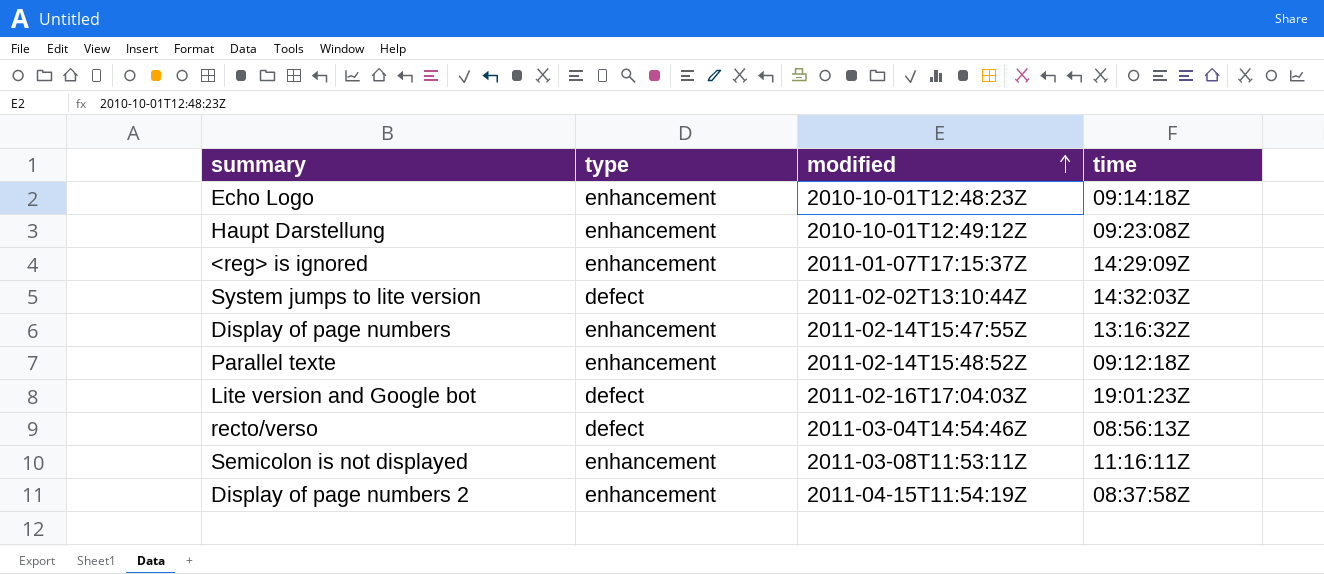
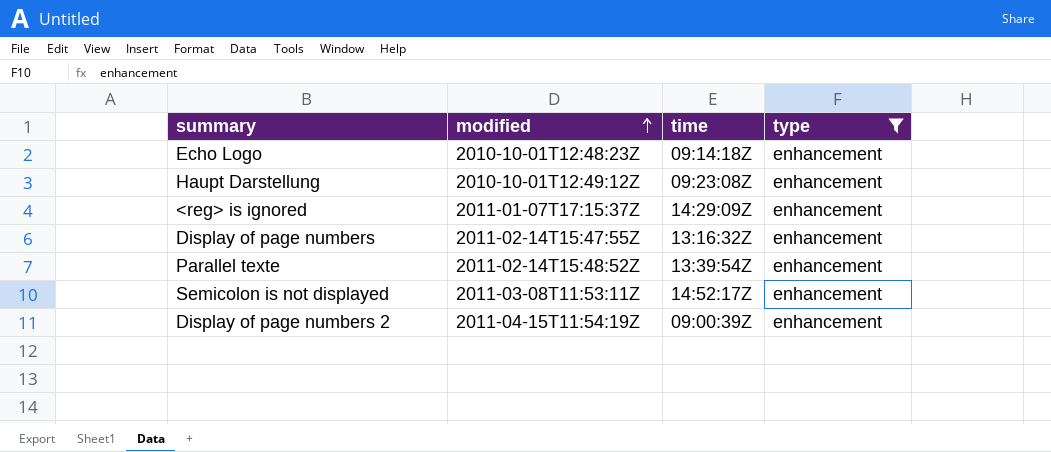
filter: none -> type = enhancement
column type | position: 2 -> 4
Parallel texte | time: 09:12:18Z -> 13:39:54Z
Semicolon is not displayed | time: 11:16:11Z -> 14:52:17Z
Display of page numbers 2 | time: 08:37:58Z -> 09:00:39Z

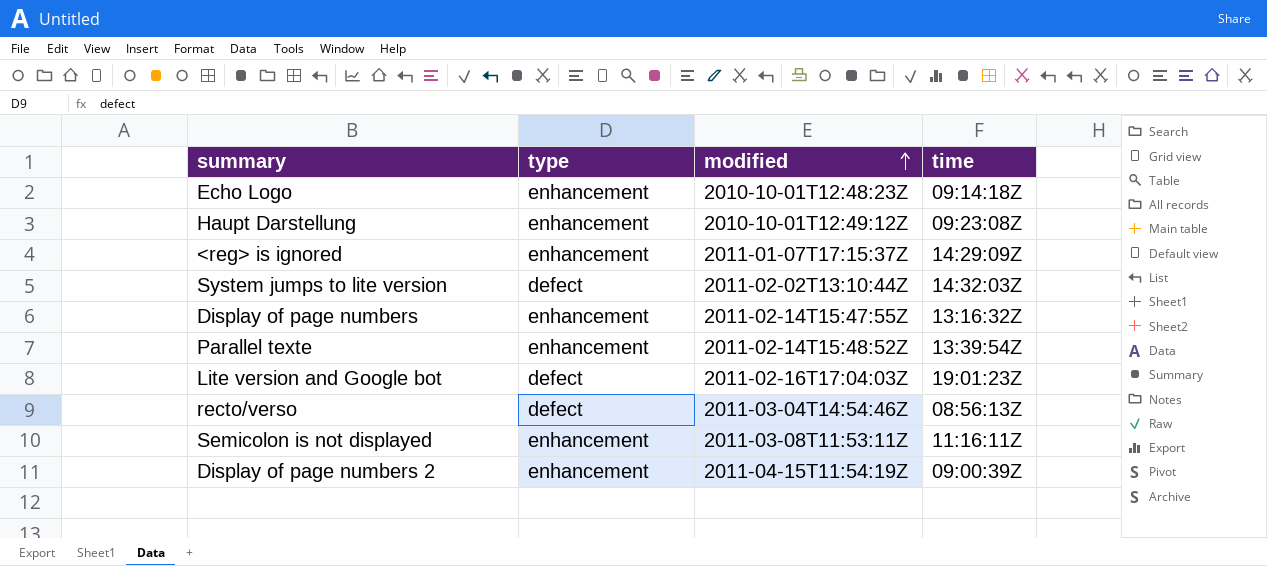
filter: type = enhancement -> none
column type | position: 4 -> 2
Semicolon is not displayed | time: 14:52:17Z -> 11:16:11Z

